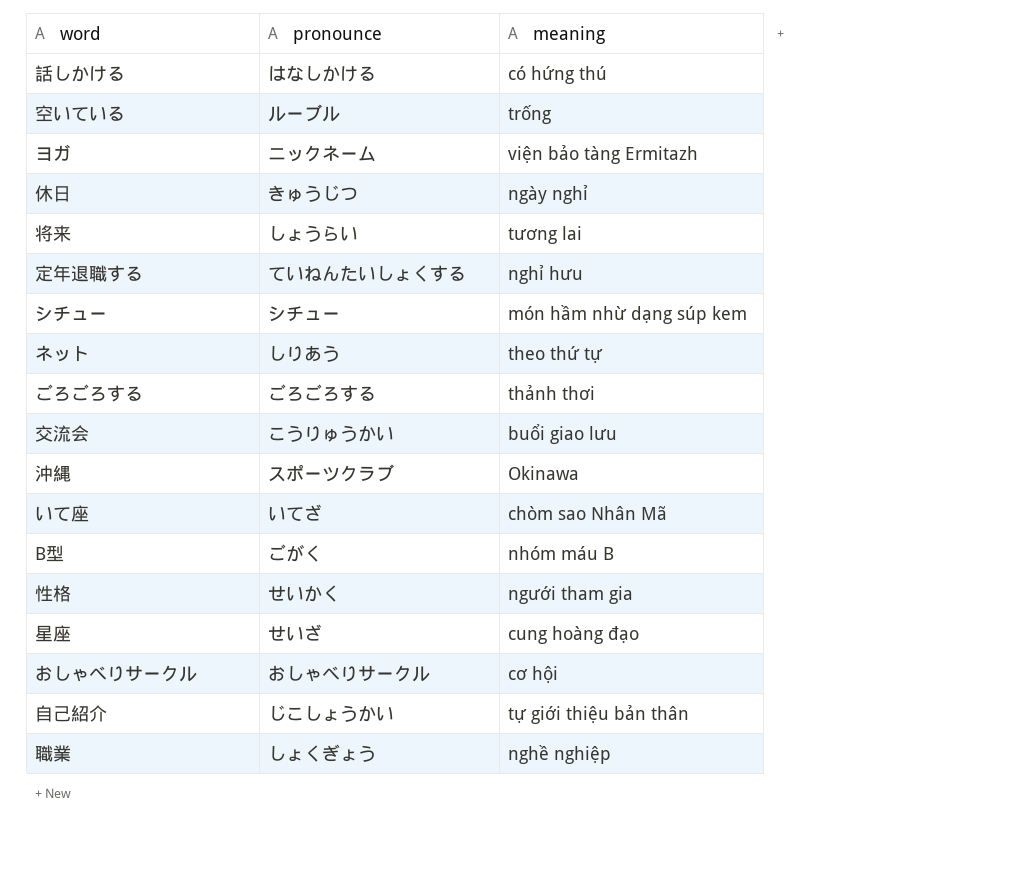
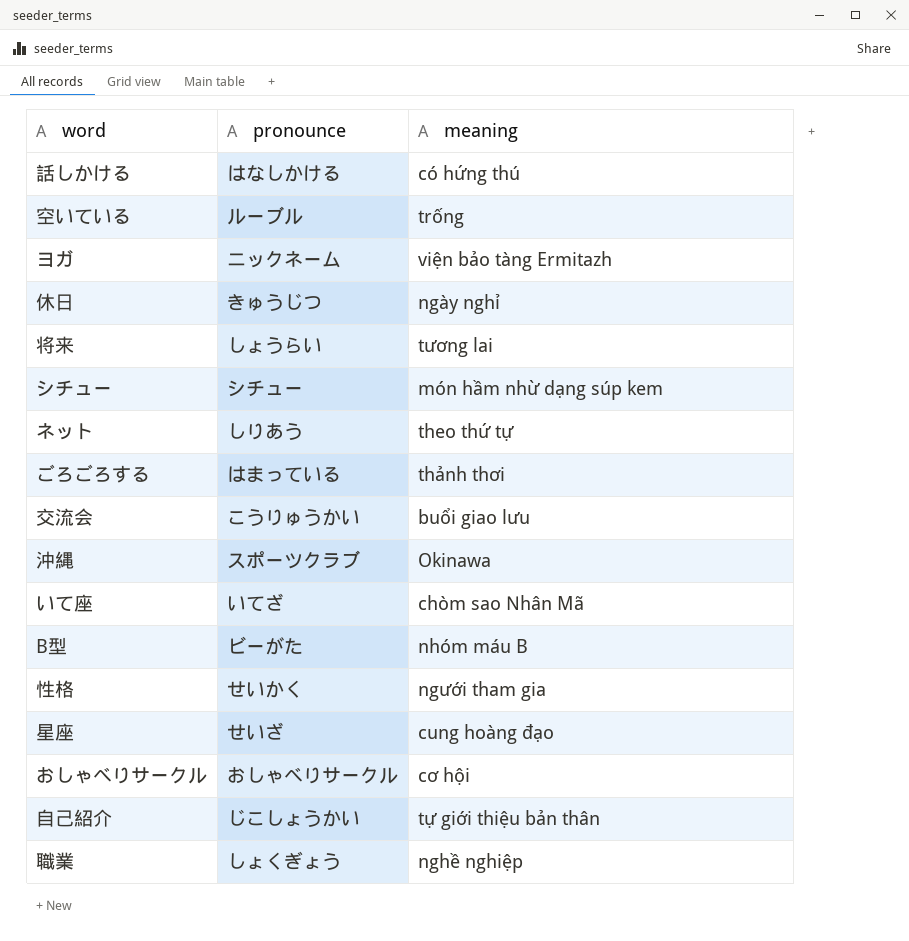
row 定年退職する: ていねんたいしょくする | nghỉ hưu -> none
ごろごろする | pronounce: ごろごろする -> はまっている
B型 | pronounce: ごがく -> ビーがた

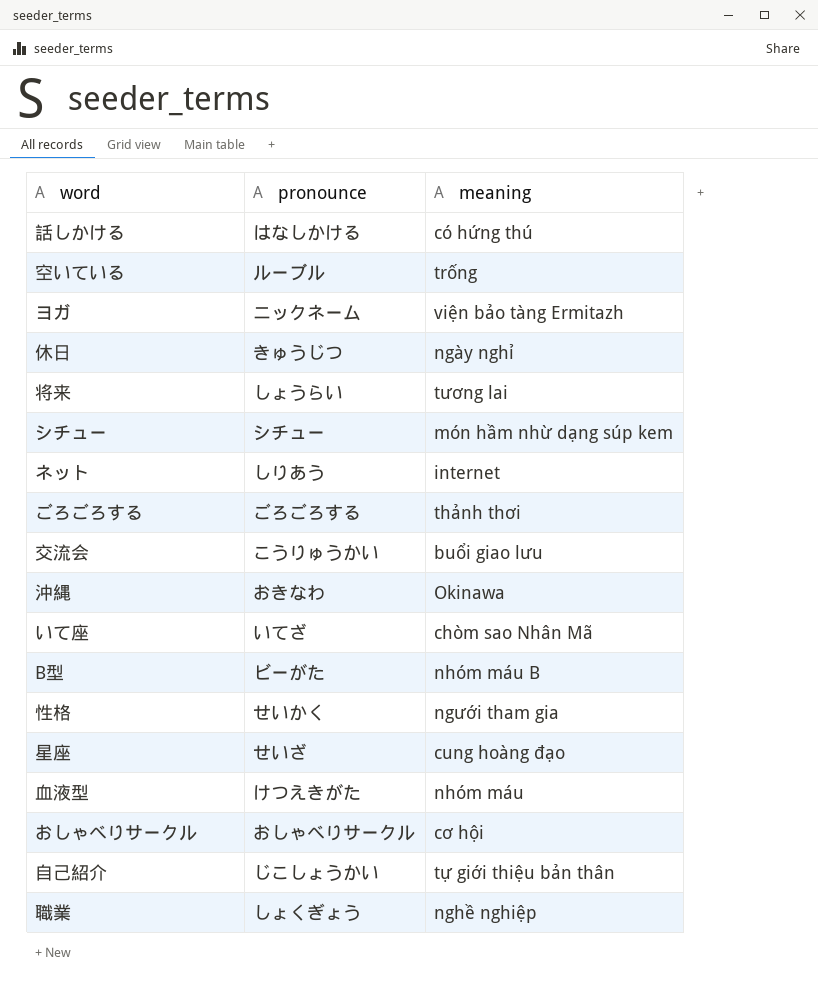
ネット | meaning: theo thứ tự -> internet
ごろごろする | pronounce: はまっている -> ごろごろする
沖縄 | pronounce: スポーツクラブ -> おきなわ
row 血液型: none -> けつえきがた | nhóm máu

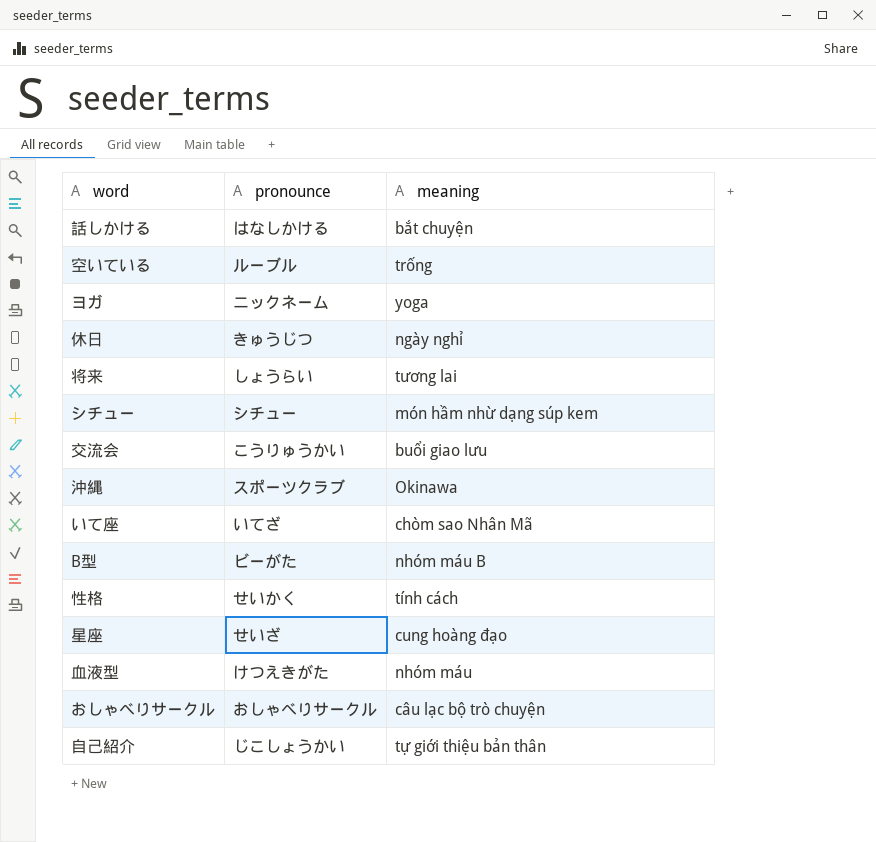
row ネット: しりあう | internet -> none
row ごろごろする: ごろごろする | thảnh thơi -> none
row 職業: しょくぎょう | nghề nghiệp -> none
話しかける | meaning: có hứng thú -> bắt chuyện
ヨガ | meaning: viện bảo tàng Ermitazh -> yoga
沖縄 | pronounce: おきなわ -> スポーツクラブ
性格 | meaning: người tham gia -> tính cách
おしゃべりサークル | meaning: cơ hội -> câu lạc bộ trò chuyện

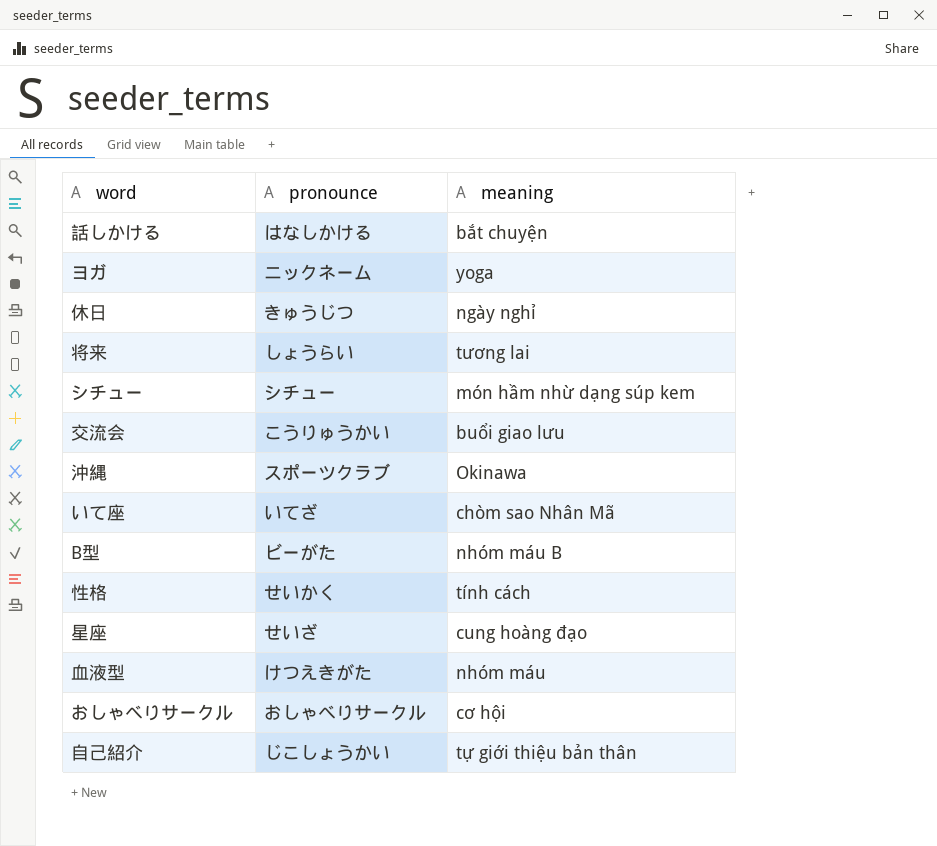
row 空いている: ルーブル | trống -> none
おしゃべりサークル | meaning: câu lạc bộ trò chuyện -> cơ hội

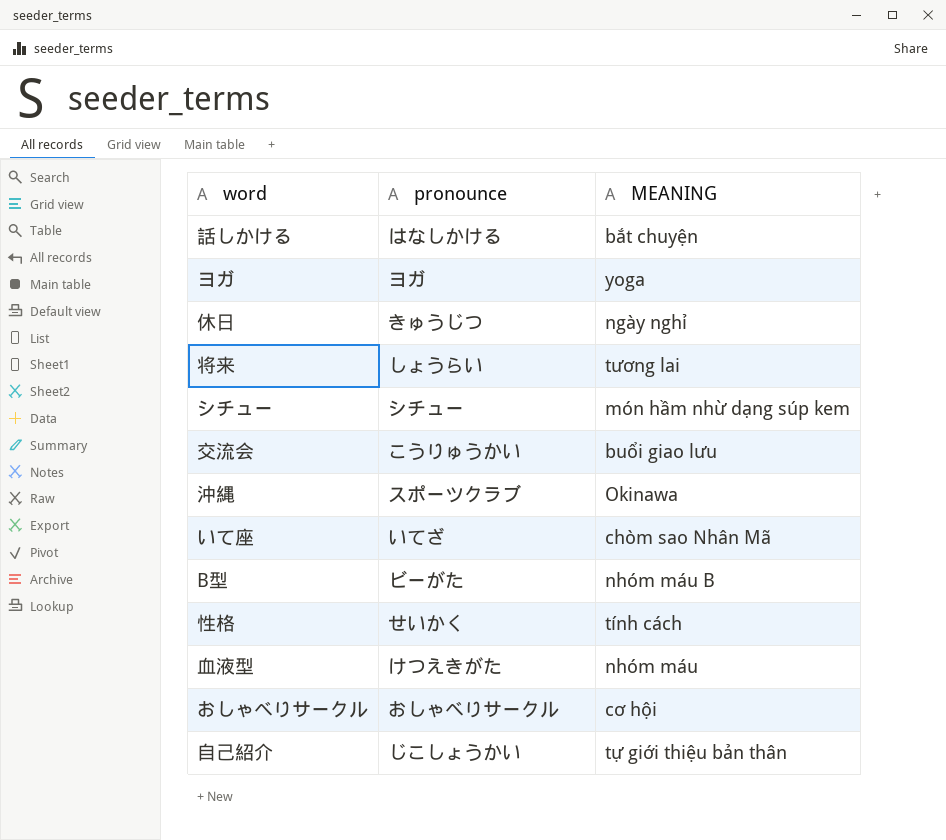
column name: meaning -> MEANING
row 星座: せいざ | cung hoàng đạo -> none
ヨガ | pronounce: ニックネーム -> ヨガ

